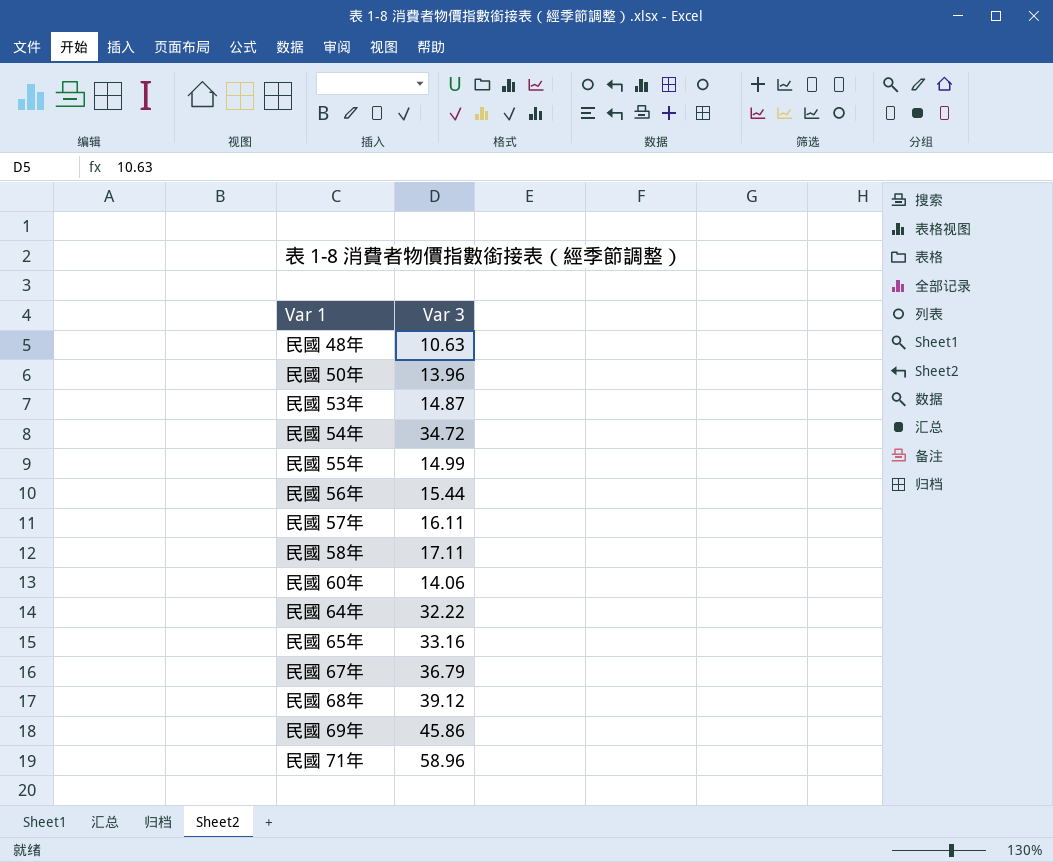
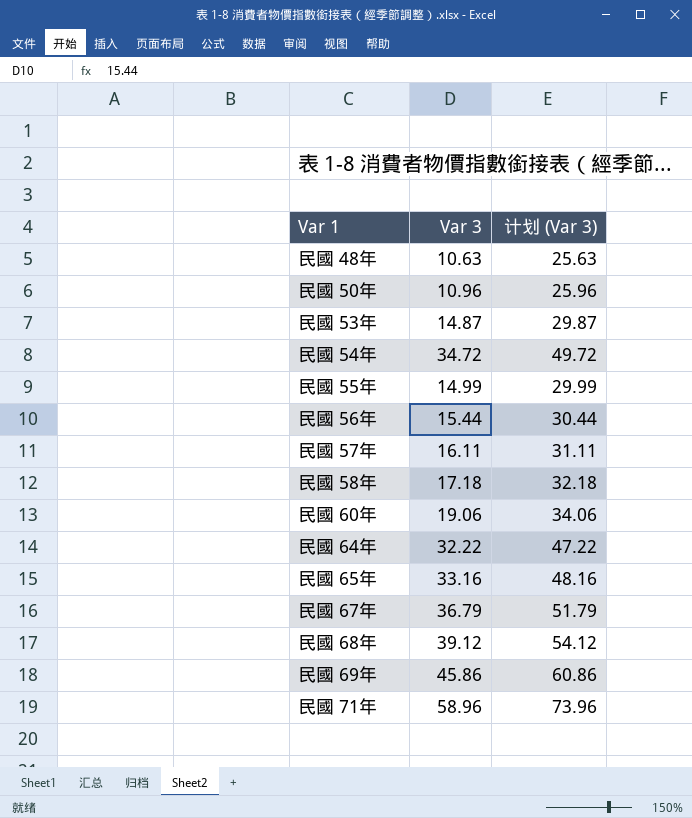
column 计划 (Var 3) | formula: none -> [Var 3] + 15
民國 50年 | Var 3: 13.96 -> 10.96
民國 58年 | Var 3: 17.11 -> 17.18
民國 60年 | Var 3: 14.06 -> 19.06

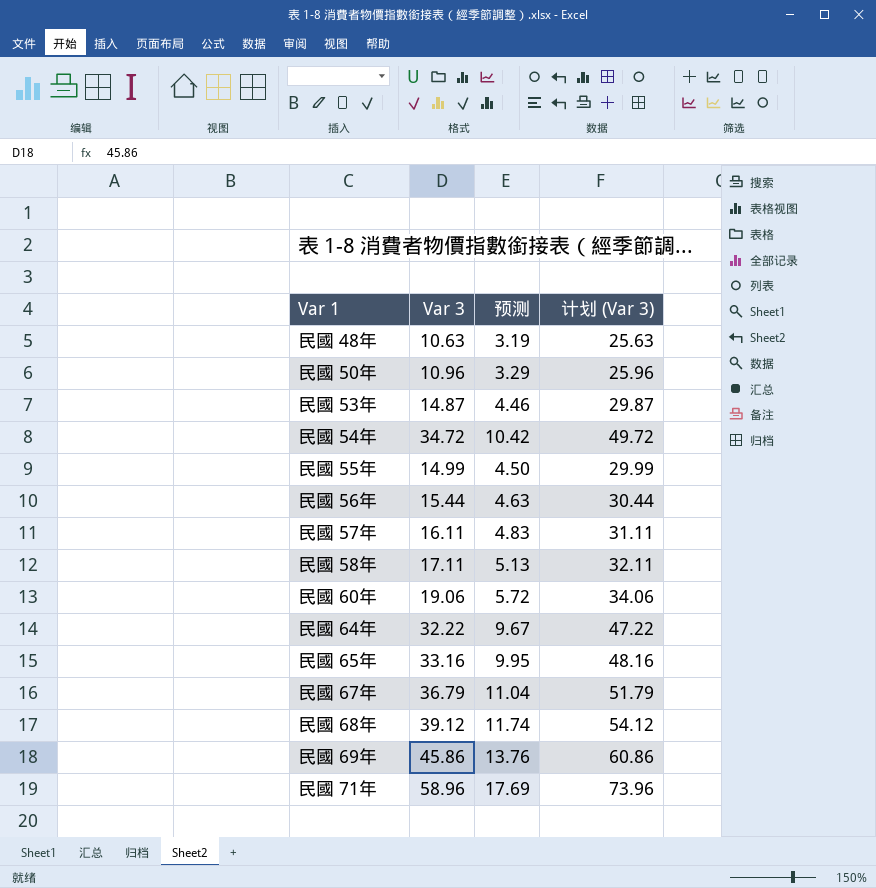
column 预测 | formula: none -> [Var 3] * 0.3
民國 58年 | Var 3: 17.18 -> 17.11
民國 58年 | 计划 (Var 3): 32.18 -> 32.11

